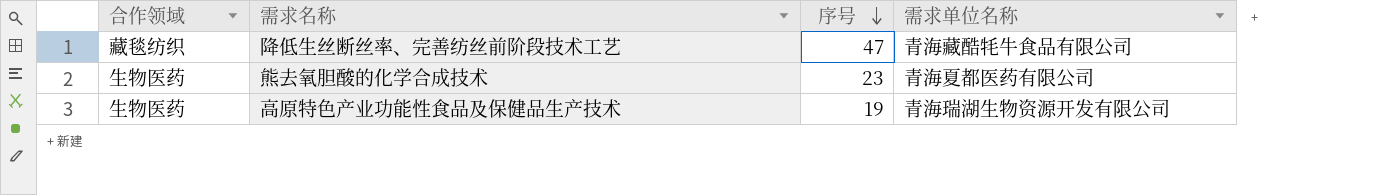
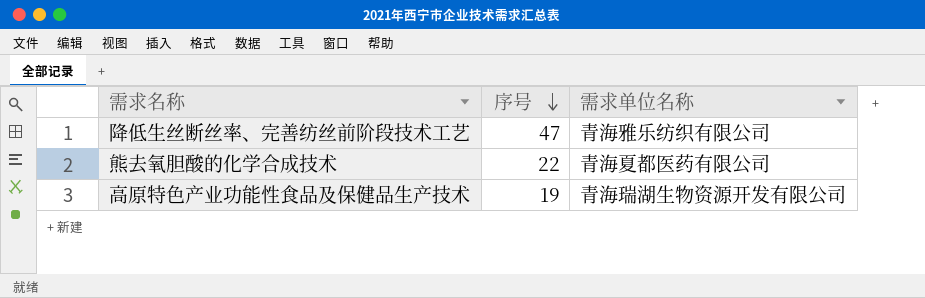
column 合作领域 | position: 1 -> none
降低生丝断丝率、完善纺丝前阶段技术工艺 | 需求单位名称: 青海藏酷牦牛食品有限公司 -> 青海雅乐纺织有限公司
熊去氧胆酸的化学合成技术 | 序号: 23 -> 22

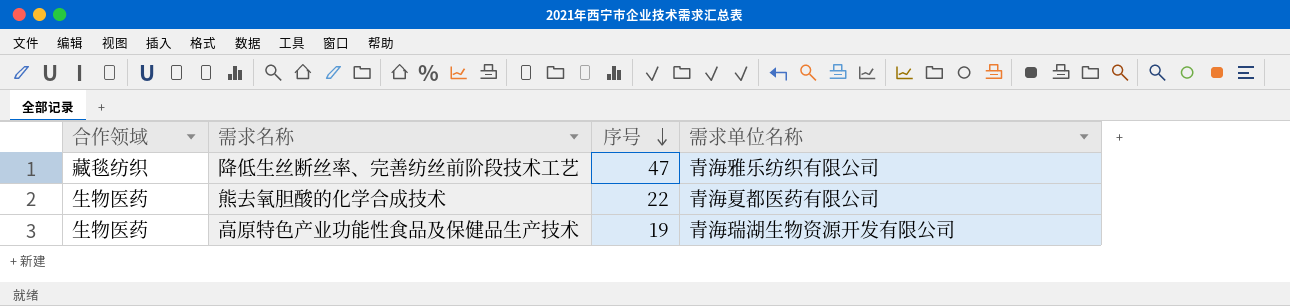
column 合作领域 | position: none -> 1

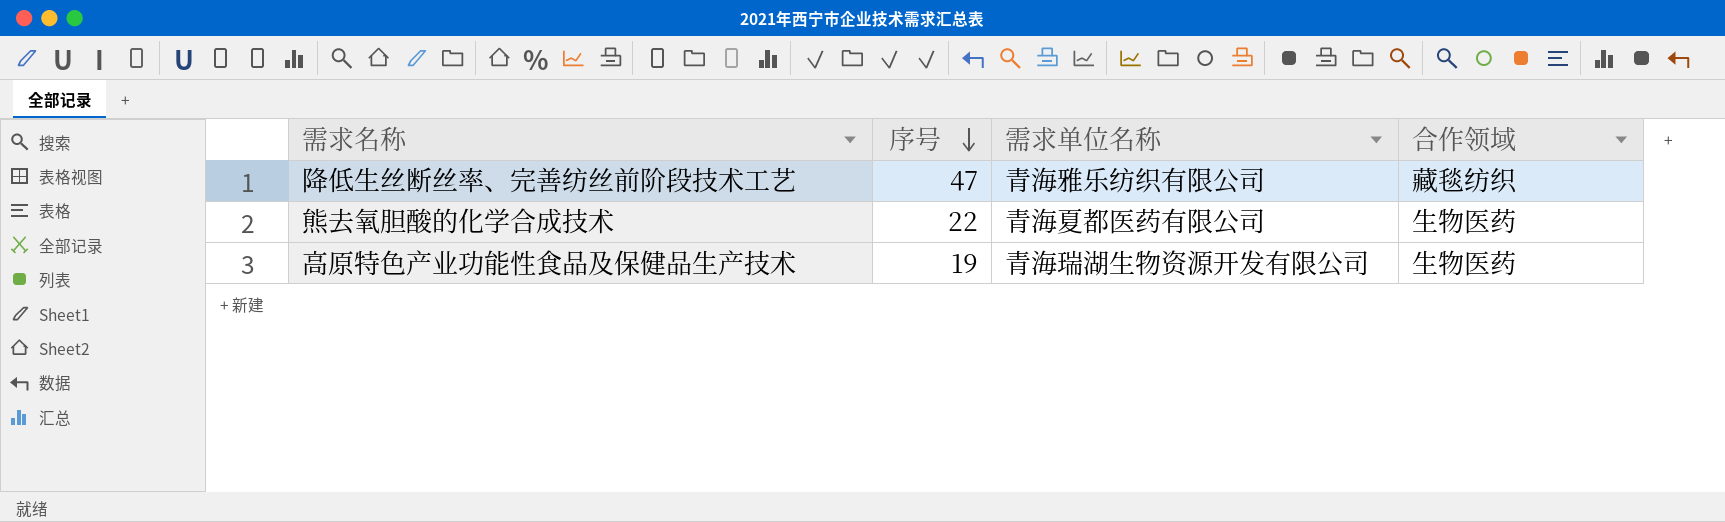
column 合作领域 | position: 1 -> 4

